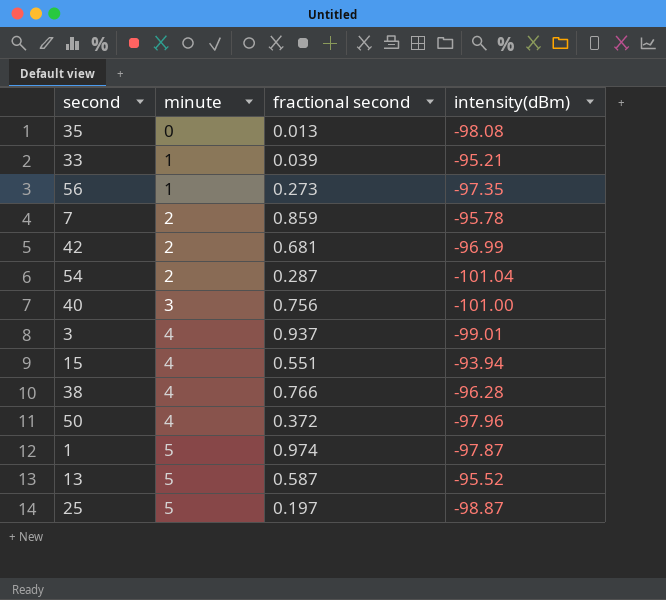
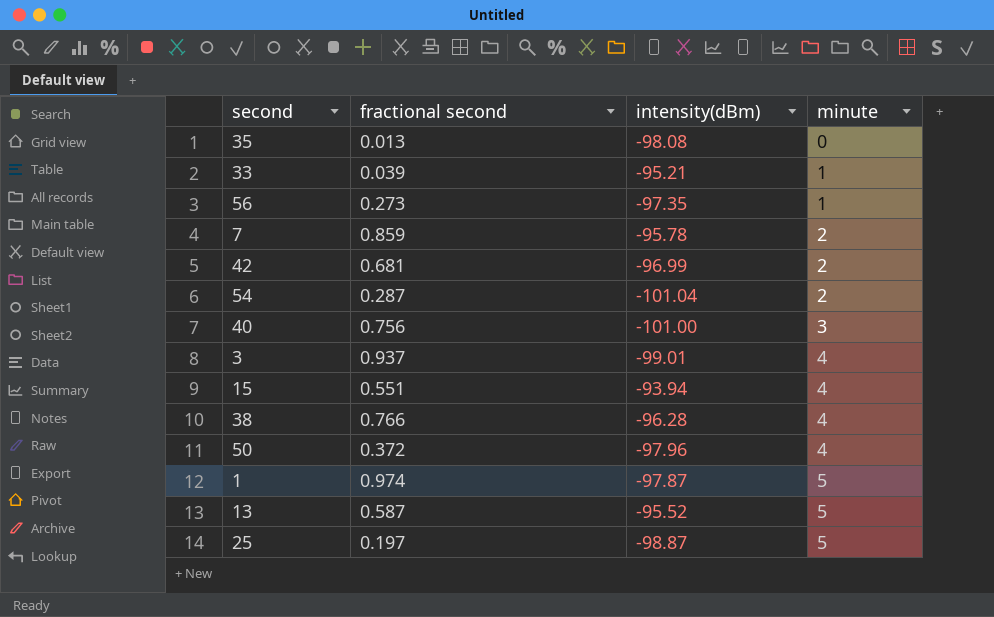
column minute | position: 2 -> 4

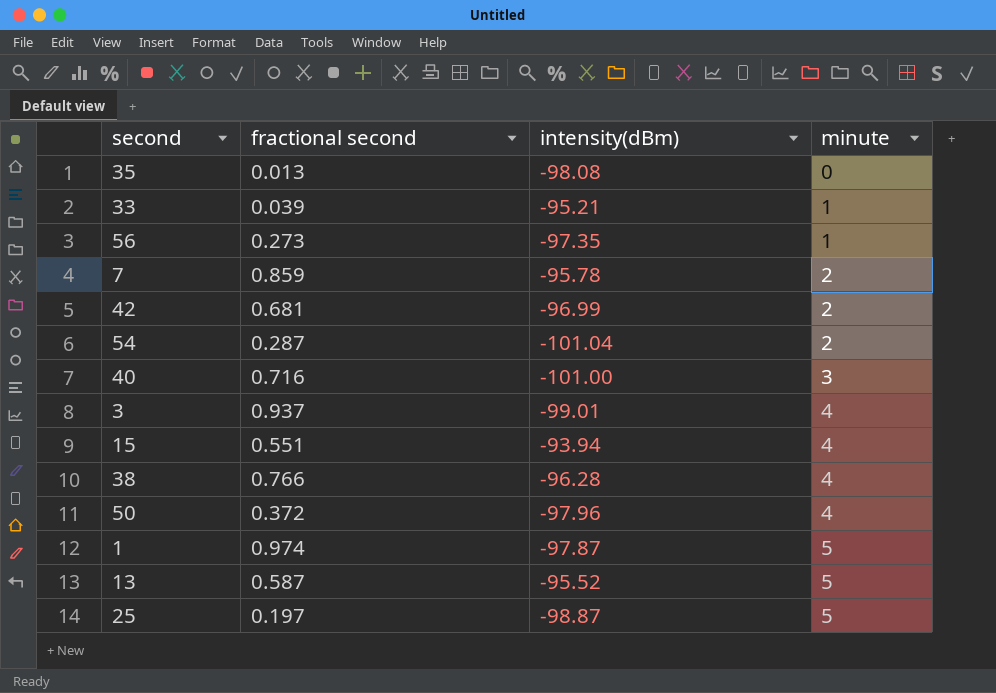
40 | fractional second: 0.756 -> 0.716

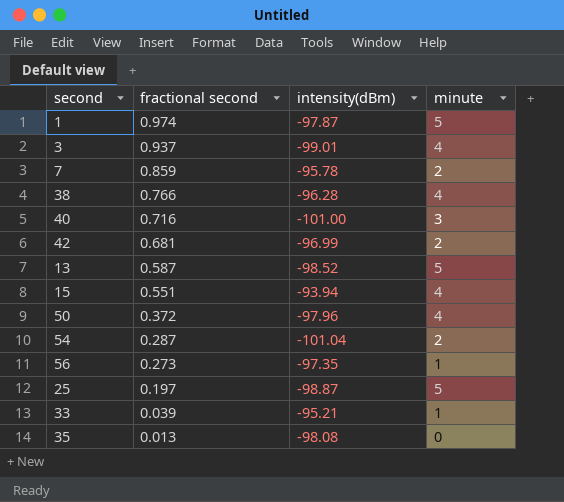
row order: minute ascending -> fractional second descending
13 | intensity(dBm): -95.52 -> -98.52

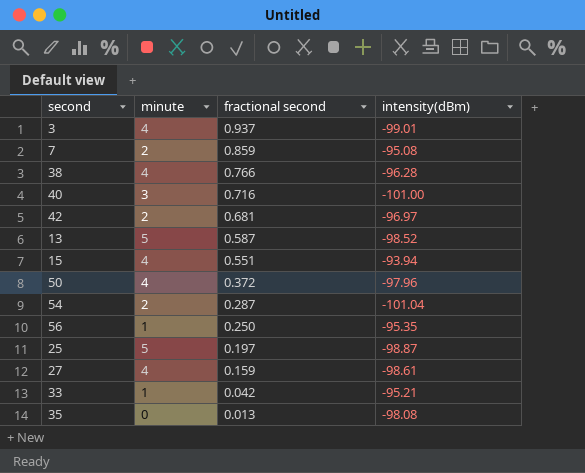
column minute | position: 4 -> 2
row 1: 0.974 | -97.87 | 5 -> none
7 | intensity(dBm): -95.78 -> -95.08
42 | intensity(dBm): -96.99 -> -96.97
56 | fractional second: 0.273 -> 0.250
56 | intensity(dBm): -97.35 -> -95.35
row 27: none -> 4 | 0.159 | -98.61
33 | fractional second: 0.039 -> 0.042

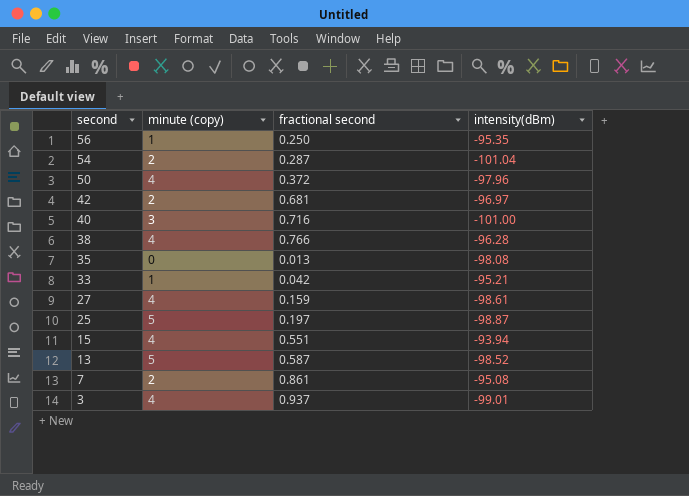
row order: fractional second descending -> second descending
column name: minute -> minute (copy)
7 | fractional second: 0.859 -> 0.861

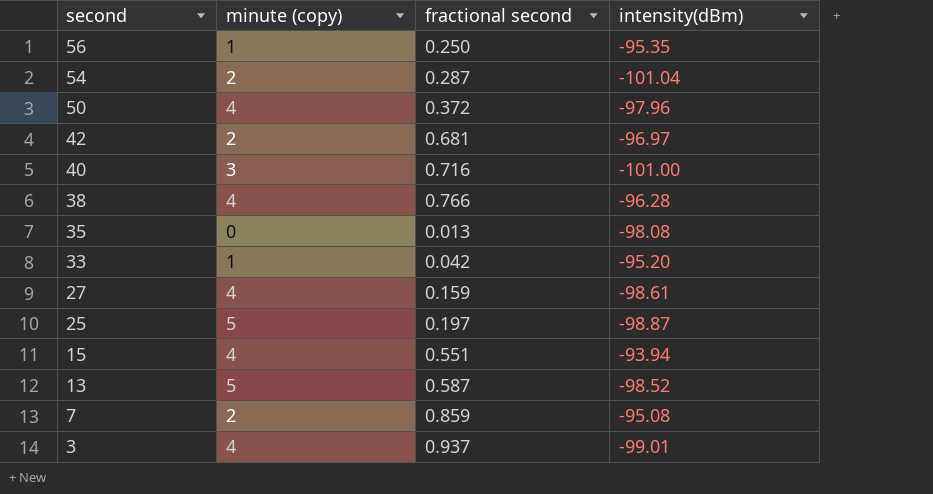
33 | intensity(dBm): -95.21 -> -95.20
7 | fractional second: 0.861 -> 0.859

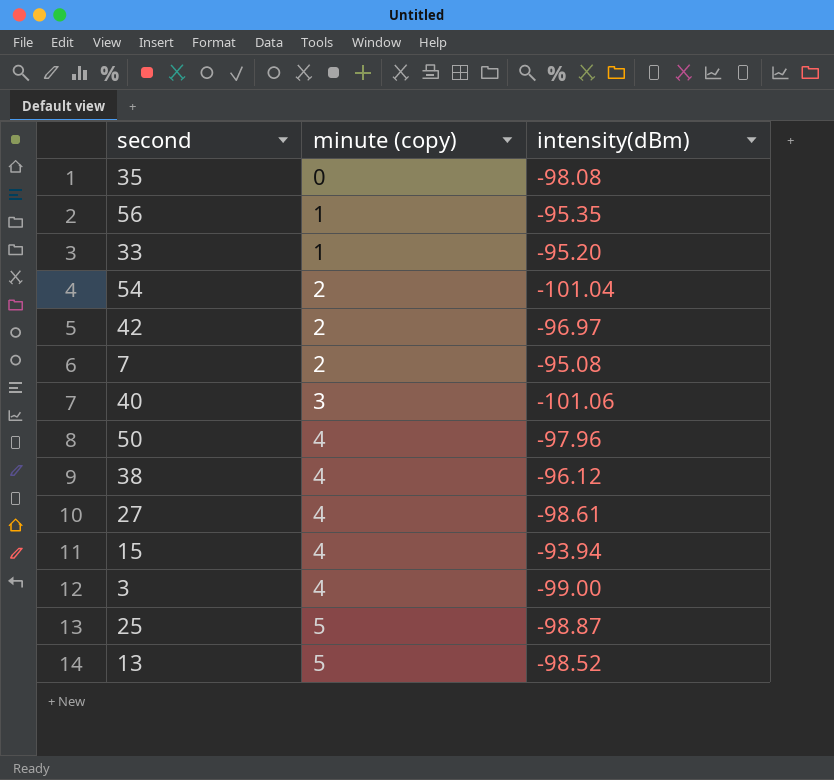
row order: second descending -> minute (copy) ascending
column fractional second | position: 3 -> none
40 | intensity(dBm): -101.00 -> -101.06
38 | intensity(dBm): -96.28 -> -96.12
3 | intensity(dBm): -99.01 -> -99.00

